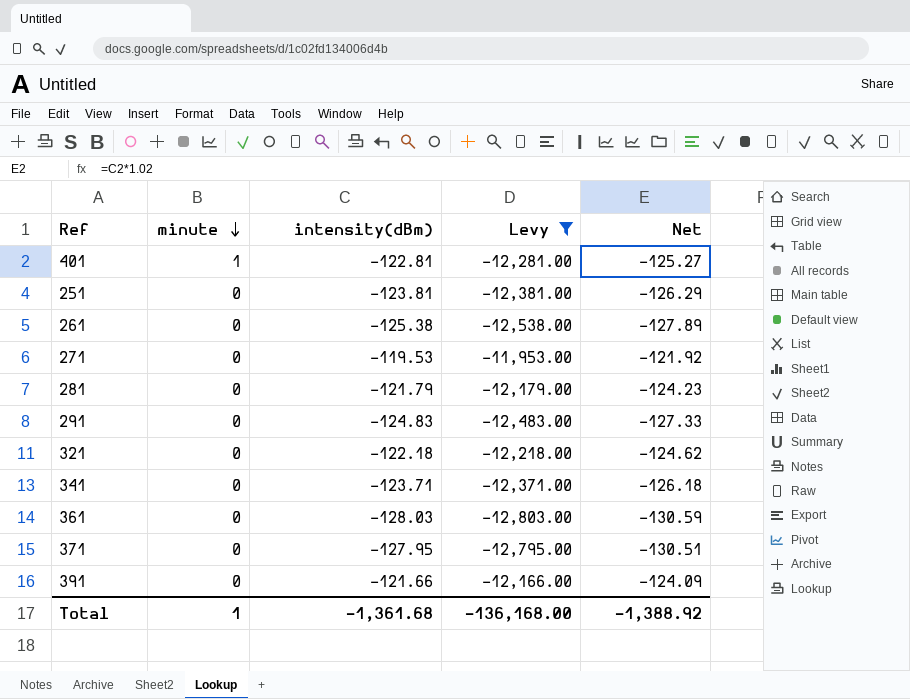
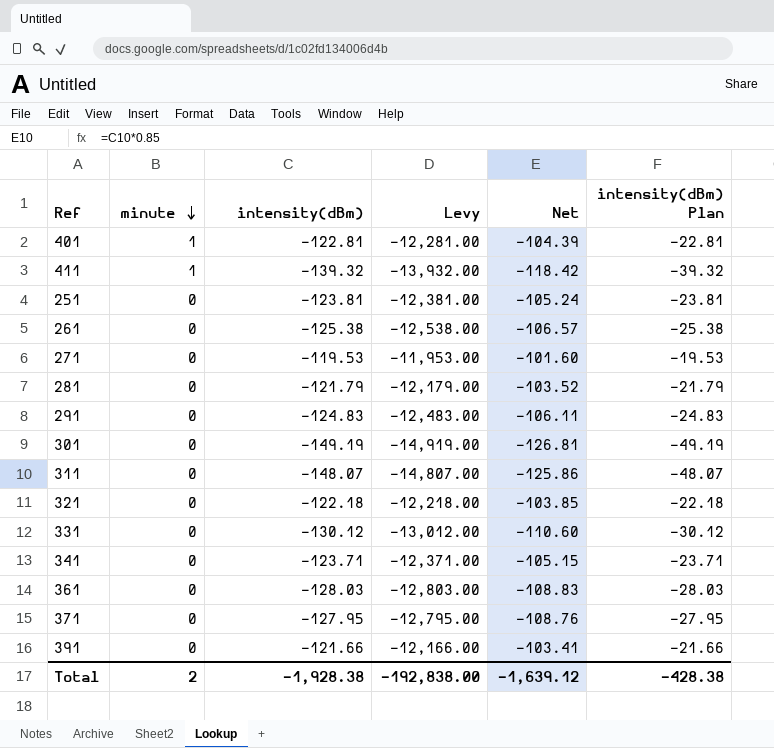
filter: Levy >= -12,803.00 -> none
column Net | formula: [intensity(dBm)] * 1.02 -> [intensity(dBm)] * 0.85
column intensity(dBm) Plan | formula: none -> [intensity(dBm)] + 100
Total | minute: 1 -> 2
Total | intensity(dBm): -1,361.68 -> -1,928.38
Total | Levy: -136,168.00 -> -192,838.00
Total | Net: -1,388.92 -> -1,639.12

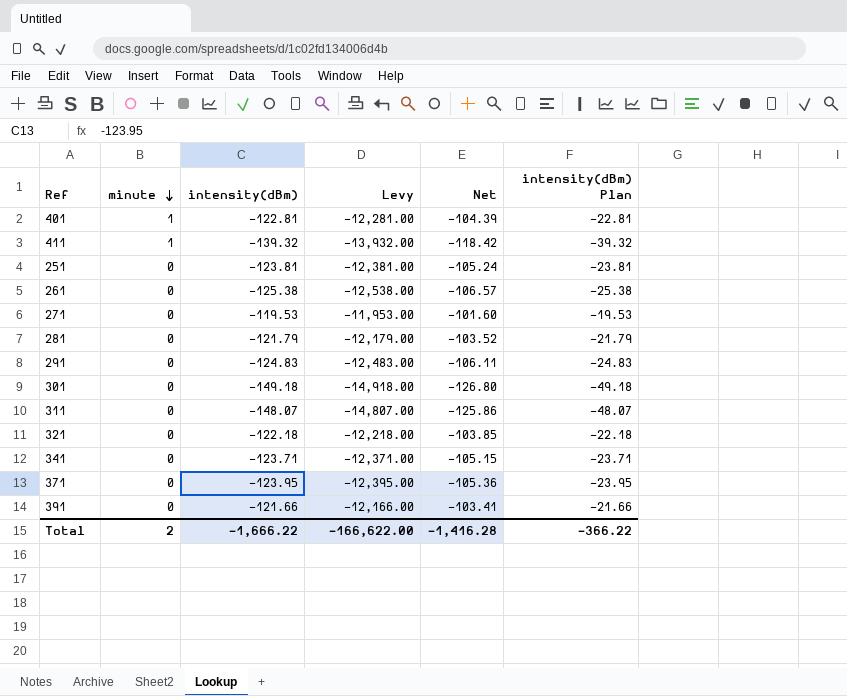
row 331: 0 | -130.12 | -13,012.00 | -110.60 | -30.12 -> none
row 361: 0 | -128.03 | -12,803.00 | -108.83 | -28.03 -> none
301 | intensity(dBm): -149.19 -> -149.18
301 | Levy: -14,919.00 -> -14,918.00
301 | Net: -126.81 -> -126.80
301 | intensity(dBm) Plan: -49.19 -> -49.18
371 | intensity(dBm): -127.95 -> -123.95
371 | Levy: -12,795.00 -> -12,395.00
371 | Net: -108.76 -> -105.36
371 | intensity(dBm) Plan: -27.95 -> -23.95
Total | intensity(dBm): -1,928.38 -> -1,666.22
Total | Levy: -192,838.00 -> -166,622.00
Total | Net: -1,639.12 -> -1,416.28
Total | intensity(dBm) Plan: -428.38 -> -366.22

